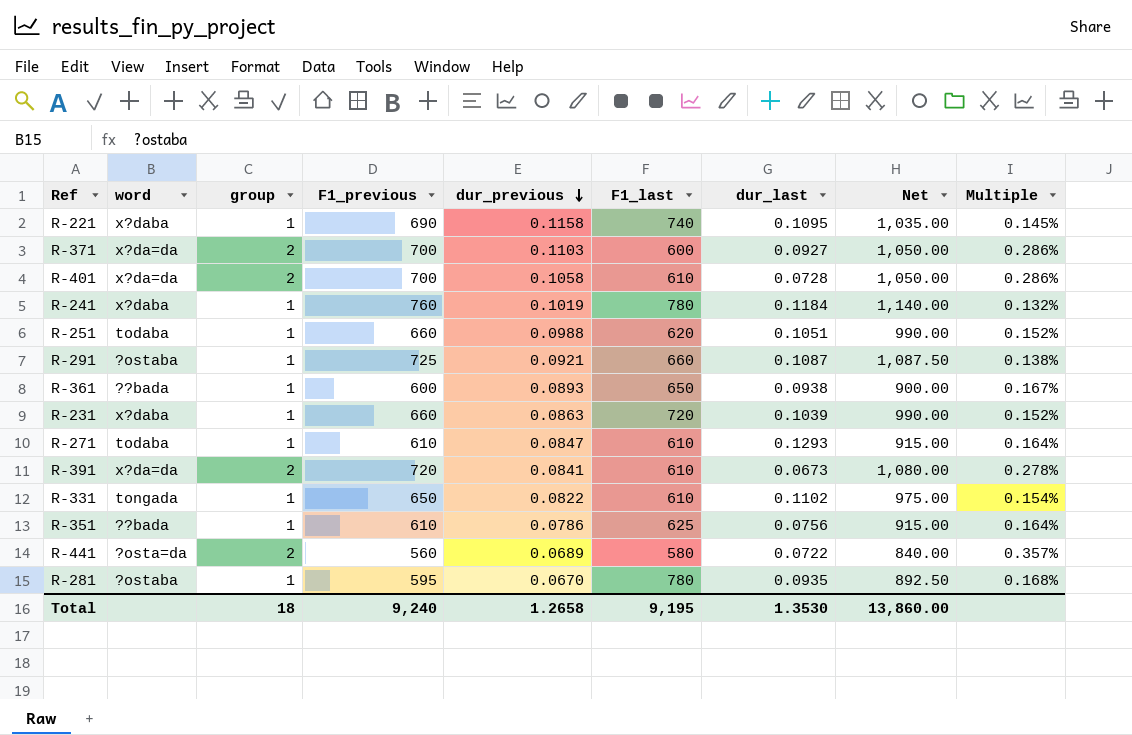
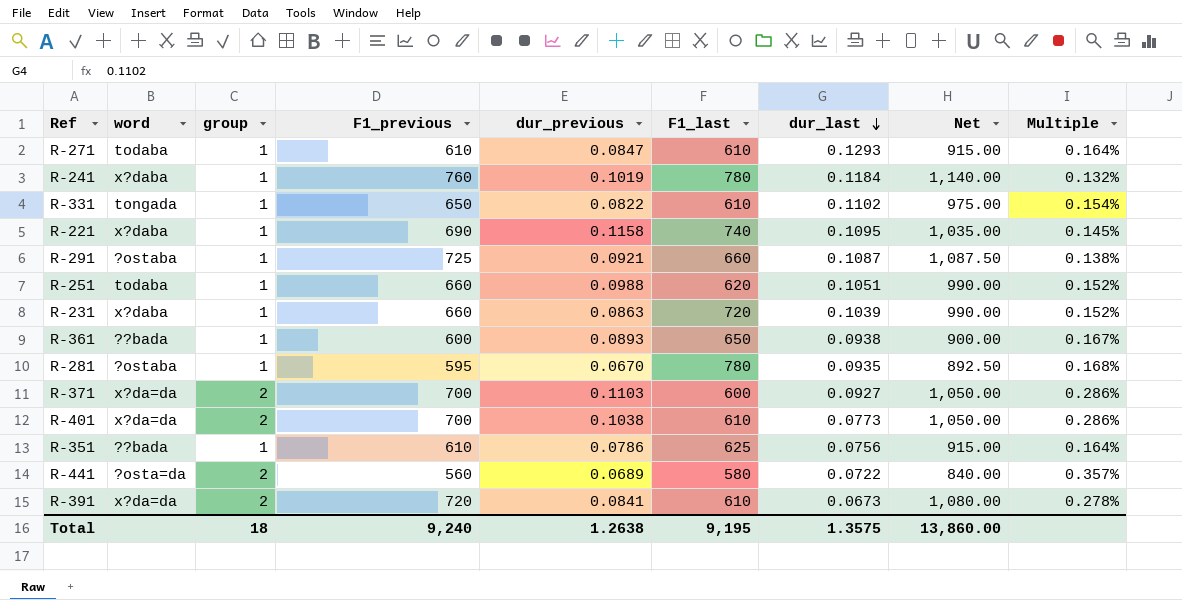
row order: dur_previous descending -> dur_last descending
R-401 | dur_previous: 0.1058 -> 0.1038
R-401 | dur_last: 0.0728 -> 0.0773
Total | dur_previous: 1.2658 -> 1.2638
Total | dur_last: 1.3530 -> 1.3575

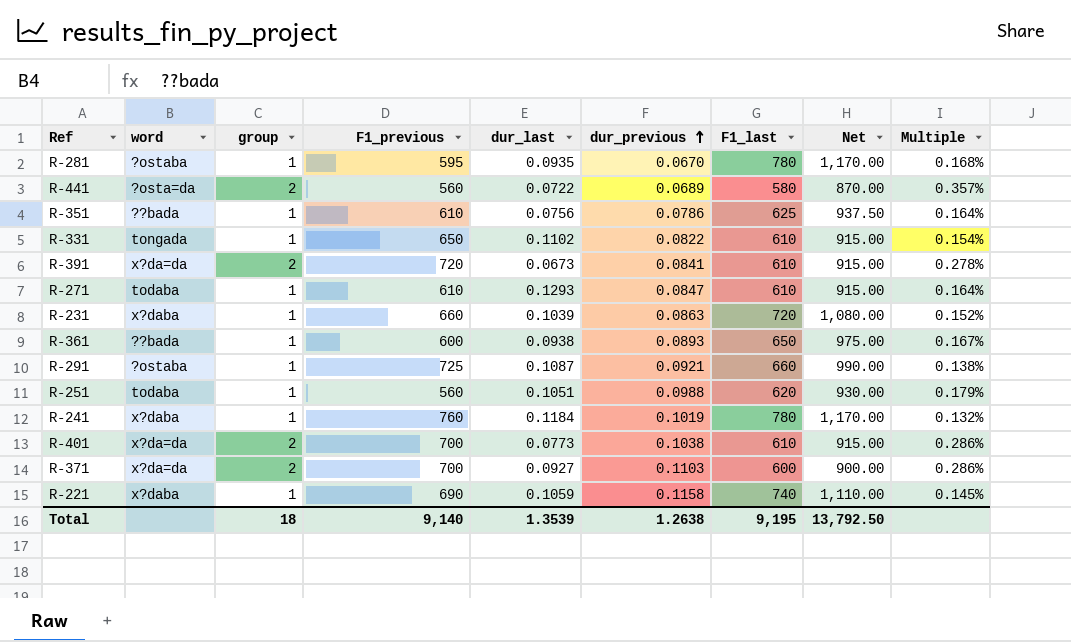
row order: dur_last descending -> dur_previous ascending
column dur_last | position: 7 -> 5
column Net | formula: [F1_previous] * 1.5 -> [F1_last] * 1.5
R-251 | F1_previous: 660 -> 560
R-251 | Multiple: 0.152% -> 0.179%
R-221 | dur_last: 0.1095 -> 0.1059
Total | F1_previous: 9,240 -> 9,140
Total | dur_last: 1.3575 -> 1.3539
Total | Net: 13,860.00 -> 13,792.50

